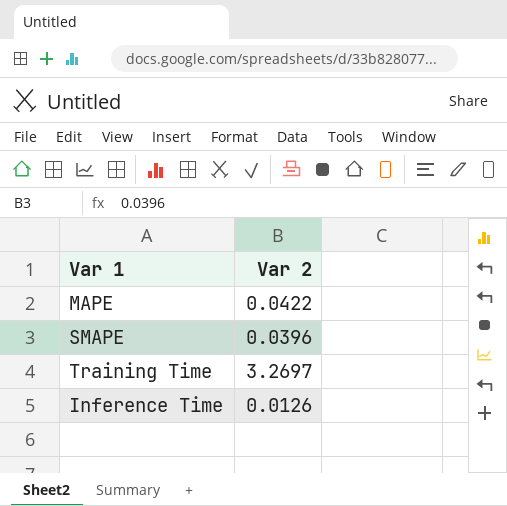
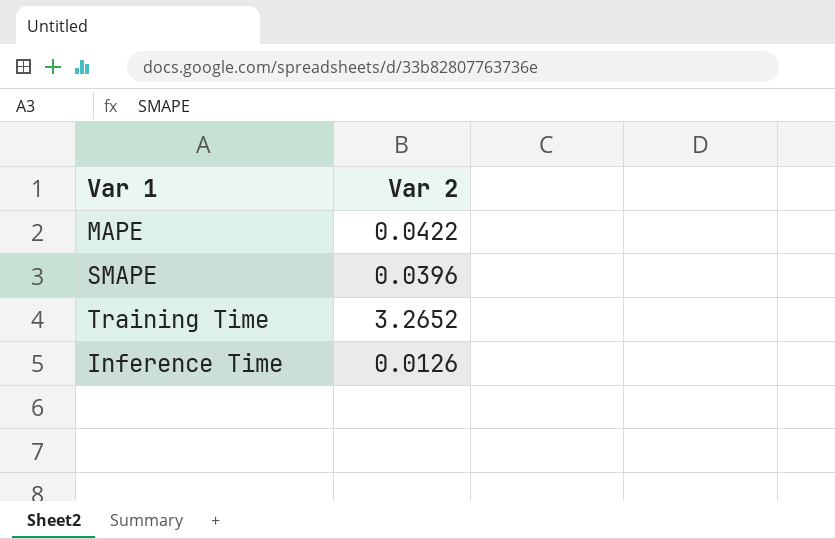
Training Time | Var 2: 3.2697 -> 3.2652

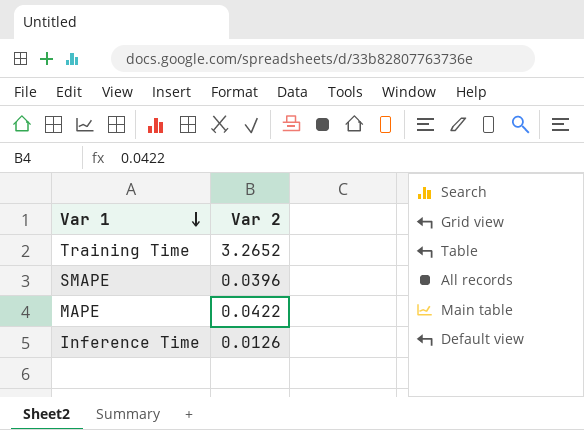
row order: none -> Var 1 descending

